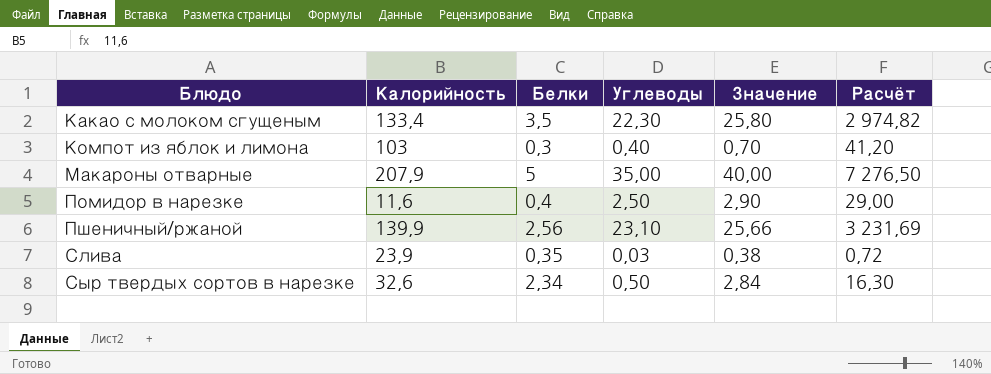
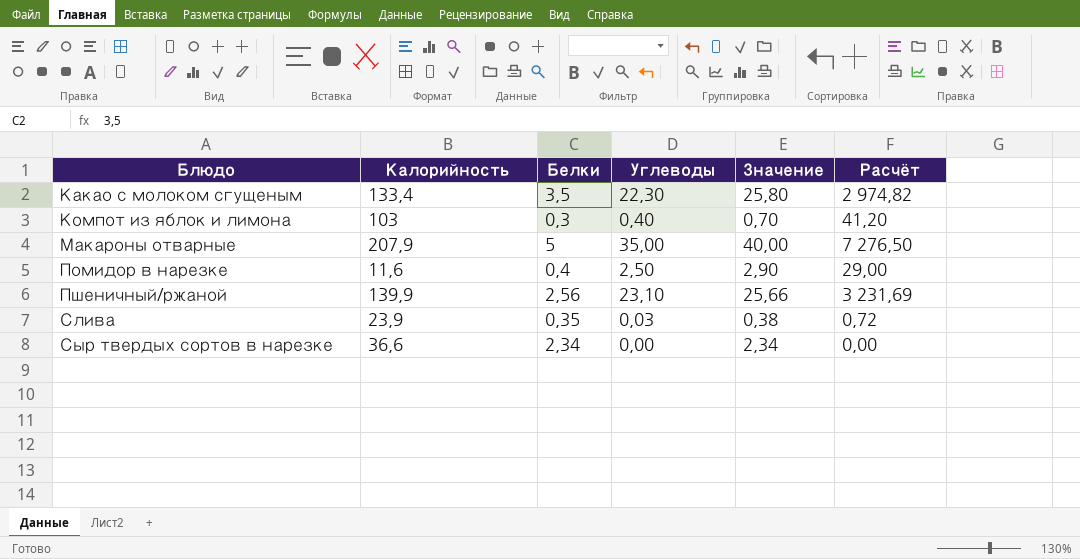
Сыр твердых сортов в нарезке | Калорийность: 32,6 -> 36,6
Сыр твердых сортов в нарезке | Углеводы: 0,50 -> 0,00
Сыр твердых сортов в нарезке | Значение: 2,84 -> 2,34
Сыр твердых сортов в нарезке | Расчёт: 16,30 -> 0,00

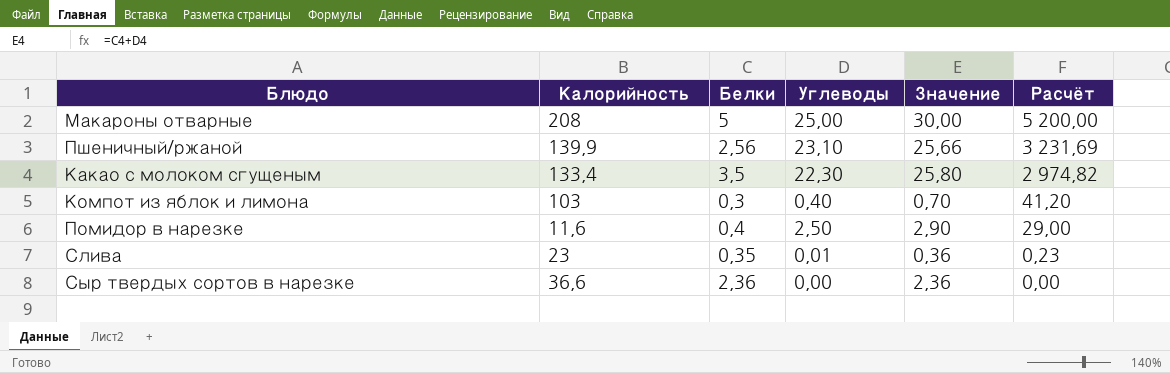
row order: Блюдо ascending -> Расчёт descending
Макароны отварные | Калорийность: 207,9 -> 208
Макароны отварные | Углеводы: 35,00 -> 25,00
Макароны отварные | Значение: 40,00 -> 30,00
Макароны отварные | Расчёт: 7 276,50 -> 5 200,00
Слива | Калорийность: 23,9 -> 23
Слива | Углеводы: 0,03 -> 0,01
Слива | Значение: 0,38 -> 0,36
Слива | Расчёт: 0,72 -> 0,23
Сыр твердых сортов в нарезке | Белки: 2,34 -> 2,36
Сыр твердых сортов в нарезке | Значение: 2,34 -> 2,36

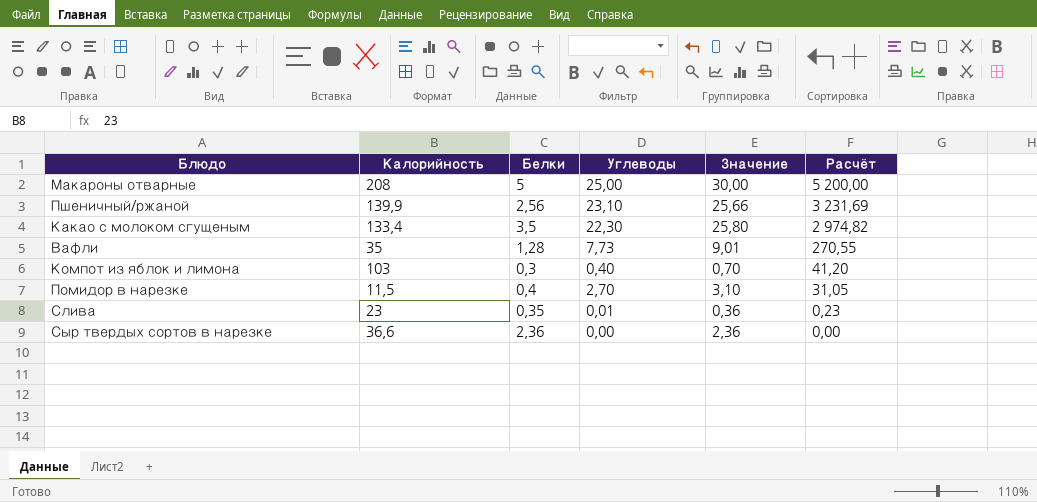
row Вафли: none -> 35 | 1,28 | 7,73 | 9,01 | 270,55
Помидор в нарезке | Калорийность: 11,6 -> 11,5
Помидор в нарезке | Углеводы: 2,50 -> 2,70
Помидор в нарезке | Значение: 2,90 -> 3,10
Помидор в нарезке | Расчёт: 29,00 -> 31,05

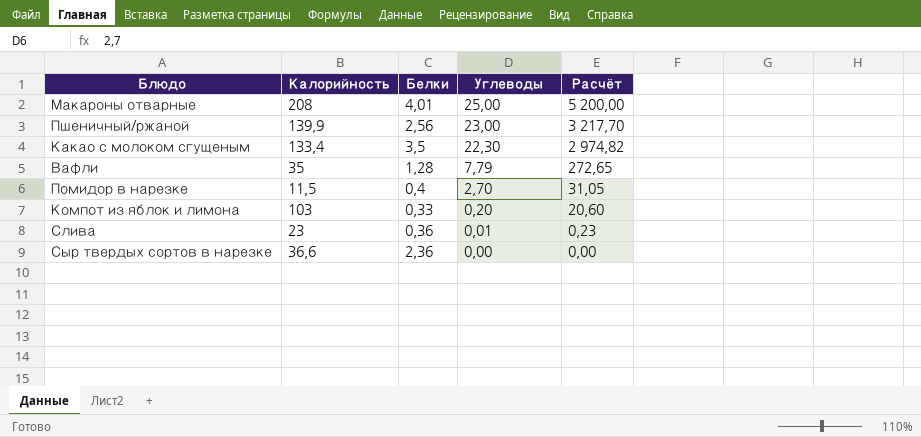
row order: Расчёт descending -> Углеводы descending
column Значение | formula: [Белки] + [Углеводы] -> none
Макароны отварные | Белки: 5 -> 4,01
Пшеничный/ржаной | Углеводы: 23,10 -> 23,00
Пшеничный/ржаной | Расчёт: 3 231,69 -> 3 217,70
Вафли | Углеводы: 7,73 -> 7,79
Вафли | Расчёт: 270,55 -> 272,65
Компот из яблок и лимона | Белки: 0,3 -> 0,33
Компот из яблок и лимона | Углеводы: 0,40 -> 0,20
Компот из яблок и лимона | Расчёт: 41,20 -> 20,60
Слива | Белки: 0,35 -> 0,36

